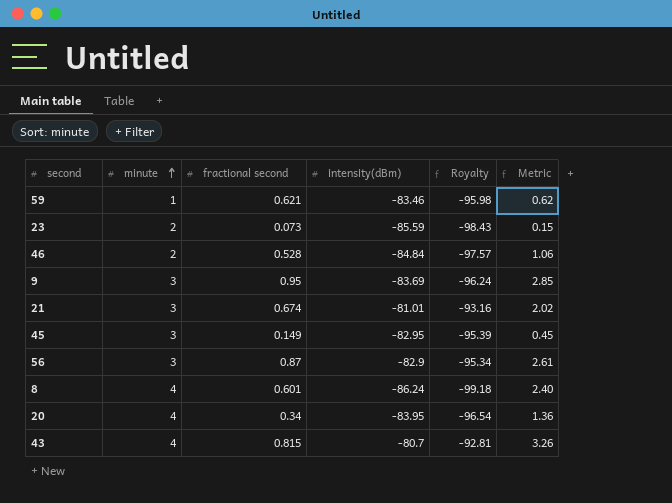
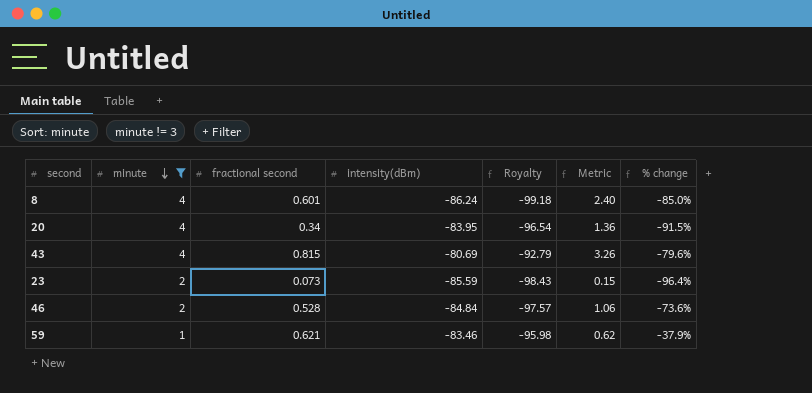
filter: none -> minute != 3
row order: minute ascending -> minute descending
column % change | formula: none -> ([fractional second] - [minute]) / [minute]
43 | intensity(dBm): -80.7 -> -80.69
43 | Royalty: -92.81 -> -92.79

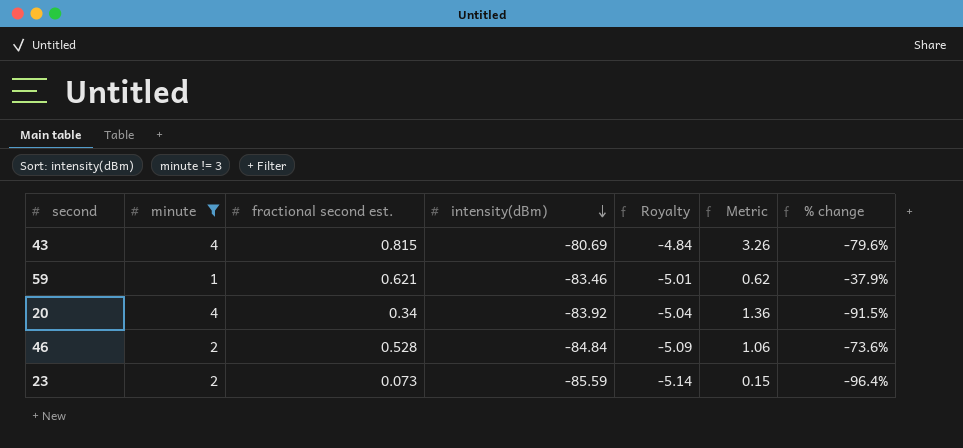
row order: minute descending -> intensity(dBm) descending
column name: fractional second -> fractional second est.
column Royalty | formula: [intensity(dBm)] * 1.15 -> [intensity(dBm)] * 0.06
row 8: 4 | 0.601 | -86.24 | -99.18 | 2.40 | -85.0% -> none
20 | intensity(dBm): -83.95 -> -83.92

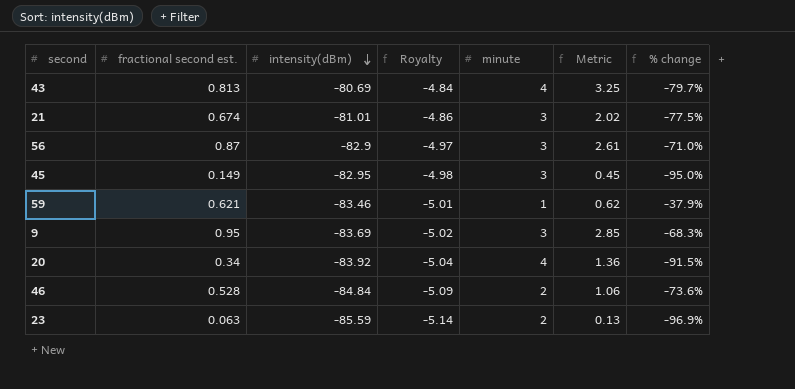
filter: minute != 3 -> none
column minute | position: 2 -> 5
43 | fractional second est.: 0.815 -> 0.813
43 | Metric: 3.26 -> 3.25
43 | % change: -79.6% -> -79.7%
23 | fractional second est.: 0.073 -> 0.063
23 | Metric: 0.15 -> 0.13
23 | % change: -96.4% -> -96.9%

